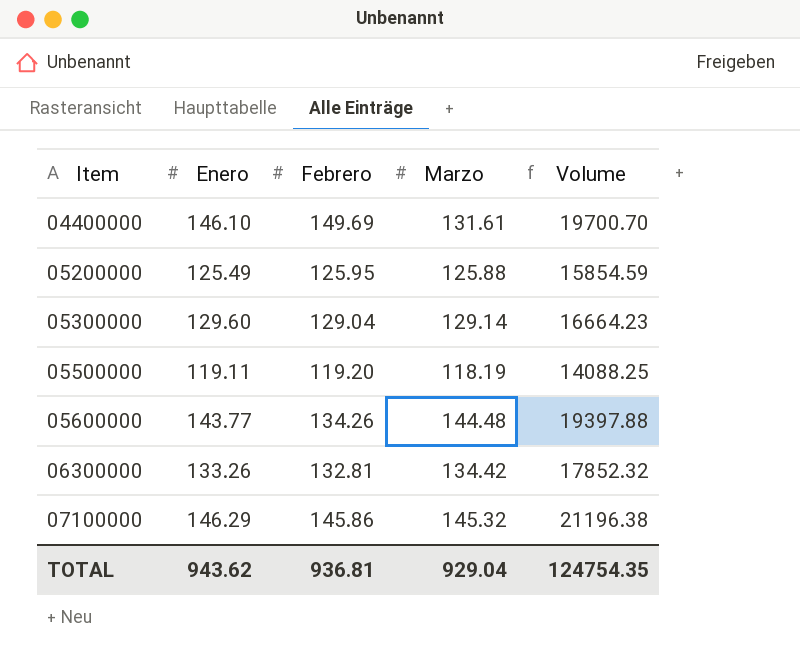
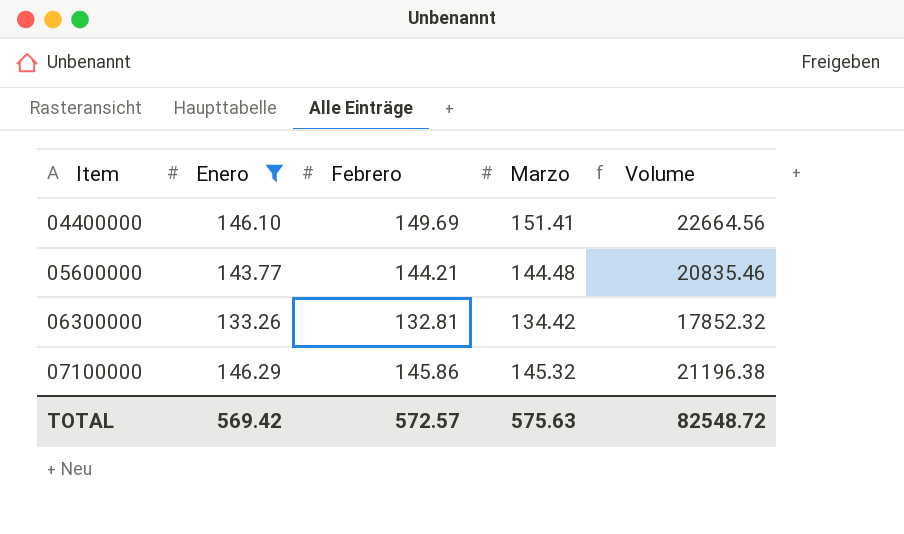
filter: none -> Enero >= 133.26
04400000 | Marzo: 131.61 -> 151.41
04400000 | Volume: 19700.70 -> 22664.56
05600000 | Febrero: 134.26 -> 144.21
05600000 | Volume: 19397.88 -> 20835.46
TOTAL | Enero: 943.62 -> 569.42
TOTAL | Febrero: 936.81 -> 572.57
TOTAL | Marzo: 929.04 -> 575.63
TOTAL | Volume: 124754.35 -> 82548.72

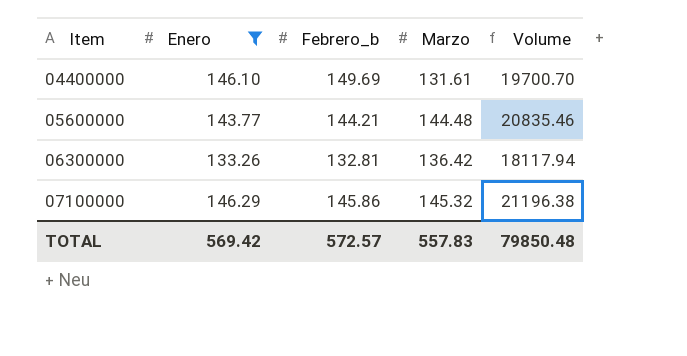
column name: Febrero -> Febrero_b
04400000 | Marzo: 151.41 -> 131.61
04400000 | Volume: 22664.56 -> 19700.70
06300000 | Marzo: 134.42 -> 136.42
06300000 | Volume: 17852.32 -> 18117.94
TOTAL | Marzo: 575.63 -> 557.83
TOTAL | Volume: 82548.72 -> 79850.48

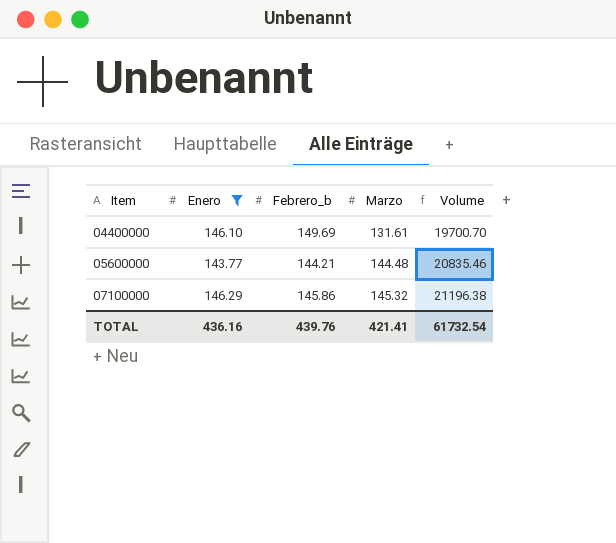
row 06300000: 133.26 | 132.81 | 136.42 | 18117.94 -> none
TOTAL | Enero: 569.42 -> 436.16
TOTAL | Febrero_b: 572.57 -> 439.76
TOTAL | Marzo: 557.83 -> 421.41
TOTAL | Volume: 79850.48 -> 61732.54

